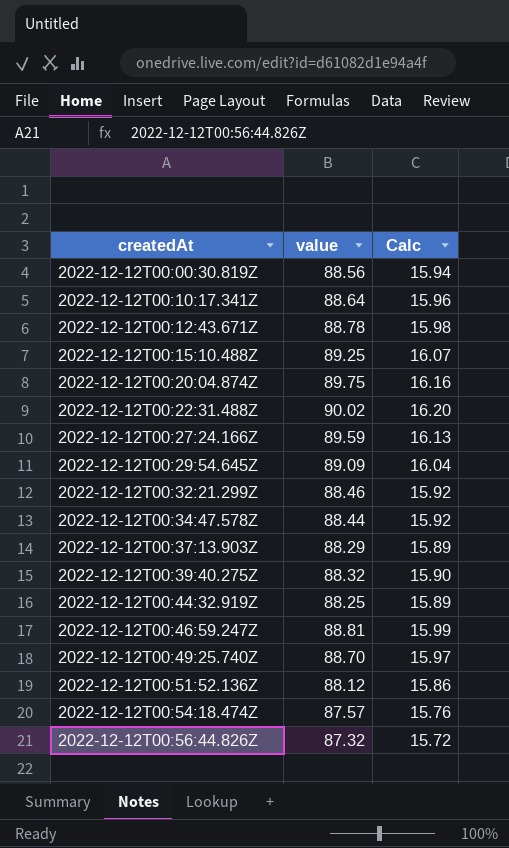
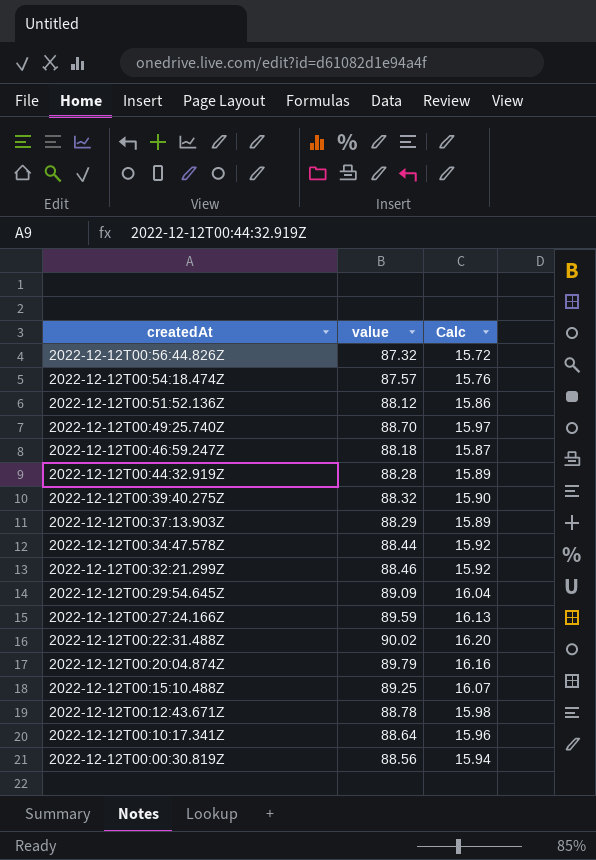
row order: createdAt ascending -> createdAt descending
2022-12-12T00:46:59.247Z | value: 88.81 -> 88.18
2022-12-12T00:46:59.247Z | Calc: 15.99 -> 15.87
2022-12-12T00:44:32.919Z | value: 88.25 -> 88.28
2022-12-12T00:20:04.874Z | value: 89.75 -> 89.79

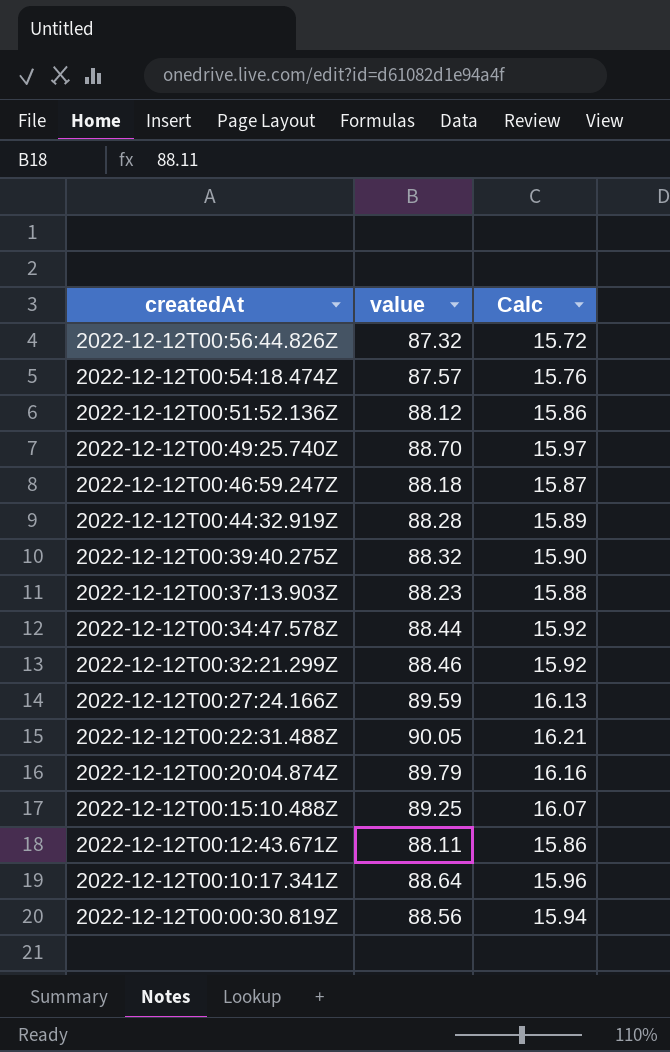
row 2022-12-12T00:29:54.645Z: 89.09 | 16.04 -> none
2022-12-12T00:37:13.903Z | value: 88.29 -> 88.23
2022-12-12T00:37:13.903Z | Calc: 15.89 -> 15.88
2022-12-12T00:22:31.488Z | value: 90.02 -> 90.05
2022-12-12T00:22:31.488Z | Calc: 16.20 -> 16.21
2022-12-12T00:12:43.671Z | value: 88.78 -> 88.11
2022-12-12T00:12:43.671Z | Calc: 15.98 -> 15.86

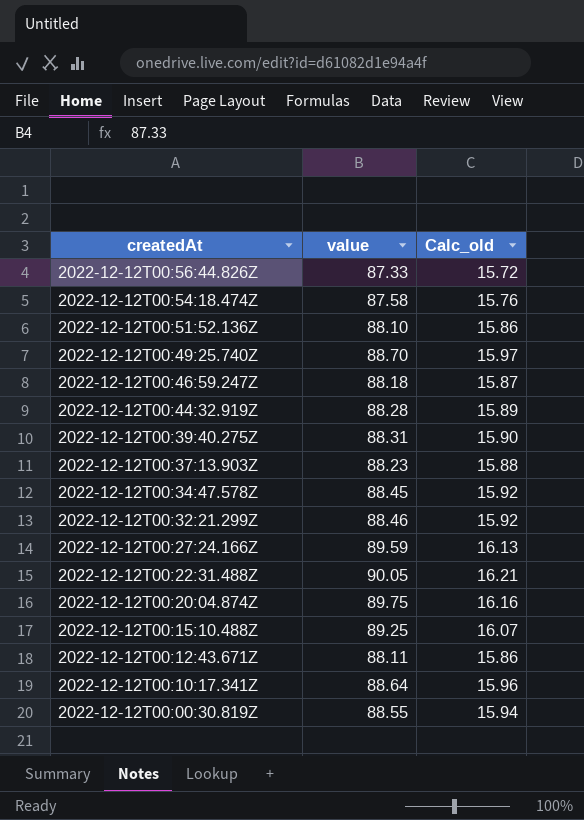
column name: Calc -> Calc_old
2022-12-12T00:56:44.826Z | value: 87.32 -> 87.33
2022-12-12T00:54:18.474Z | value: 87.57 -> 87.58
2022-12-12T00:51:52.136Z | value: 88.12 -> 88.10
2022-12-12T00:39:40.275Z | value: 88.32 -> 88.31
2022-12-12T00:34:47.578Z | value: 88.44 -> 88.45
2022-12-12T00:20:04.874Z | value: 89.79 -> 89.75
2022-12-12T00:00:30.819Z | value: 88.56 -> 88.55

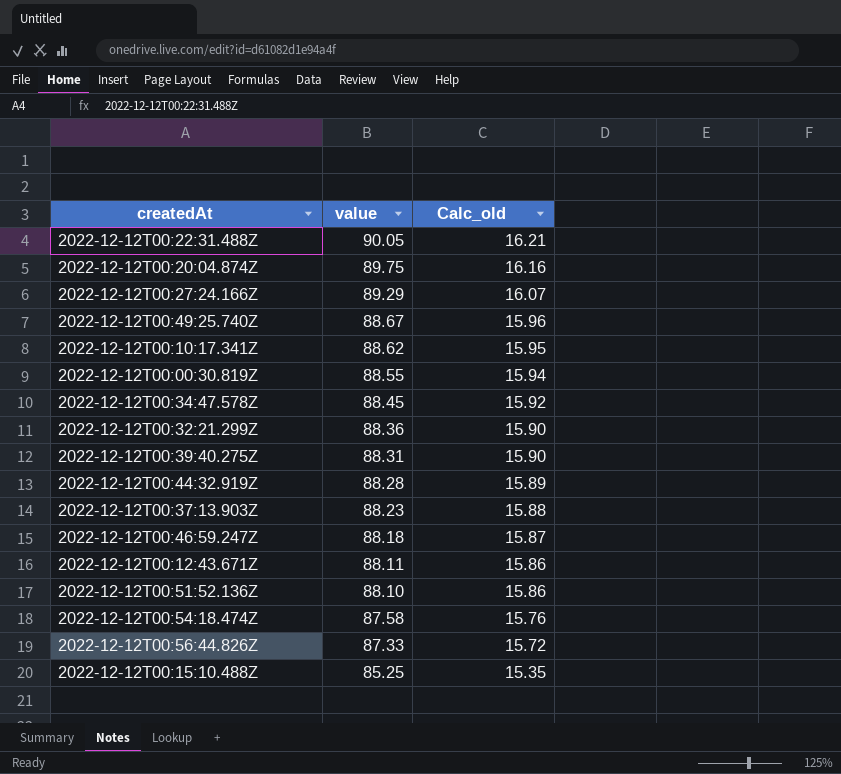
row order: createdAt descending -> value descending
2022-12-12T00:27:24.166Z | value: 89.59 -> 89.29
2022-12-12T00:27:24.166Z | Calc_old: 16.13 -> 16.07
2022-12-12T00:49:25.740Z | value: 88.70 -> 88.67
2022-12-12T00:49:25.740Z | Calc_old: 15.97 -> 15.96
2022-12-12T00:10:17.341Z | value: 88.64 -> 88.62
2022-12-12T00:10:17.341Z | Calc_old: 15.96 -> 15.95
2022-12-12T00:32:21.299Z | value: 88.46 -> 88.36
2022-12-12T00:32:21.299Z | Calc_old: 15.92 -> 15.90
2022-12-12T00:15:10.488Z | value: 89.25 -> 85.25
2022-12-12T00:15:10.488Z | Calc_old: 16.07 -> 15.35

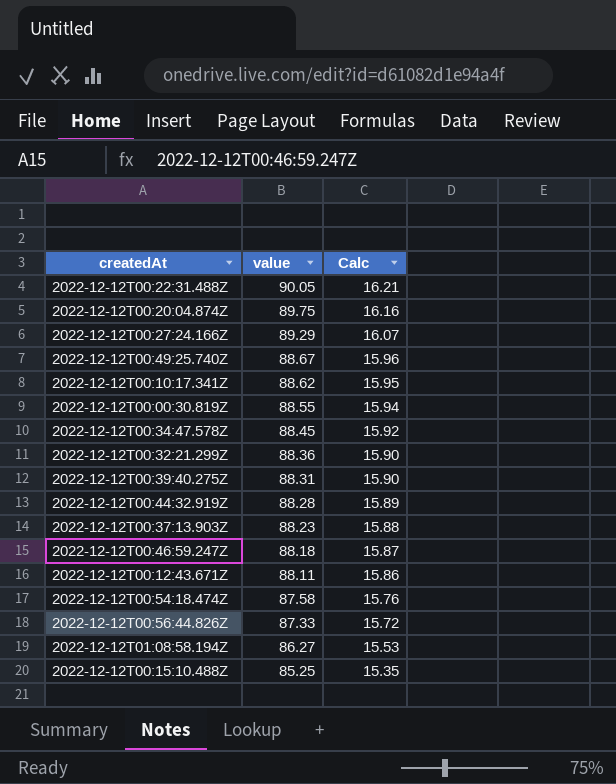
column name: Calc_old -> Calc
row 2022-12-12T00:51:52.136Z: 88.10 | 15.86 -> none
row 2022-12-12T01:08:58.194Z: none -> 86.27 | 15.53

